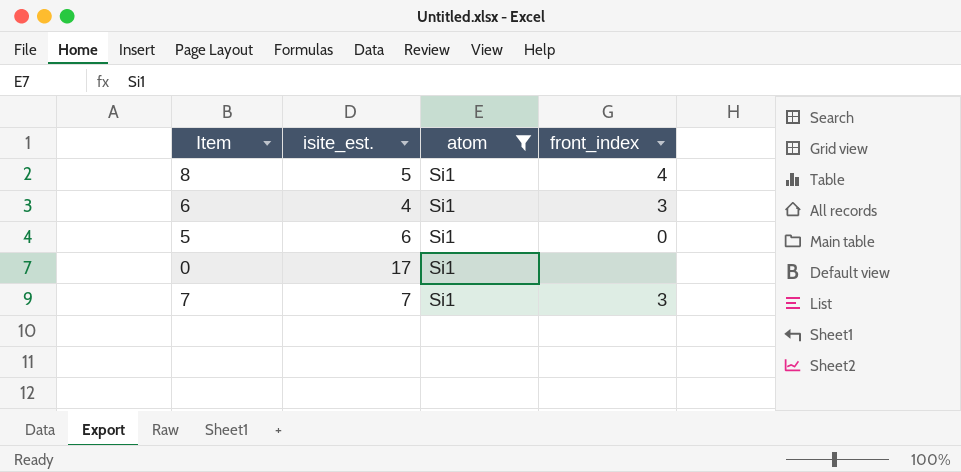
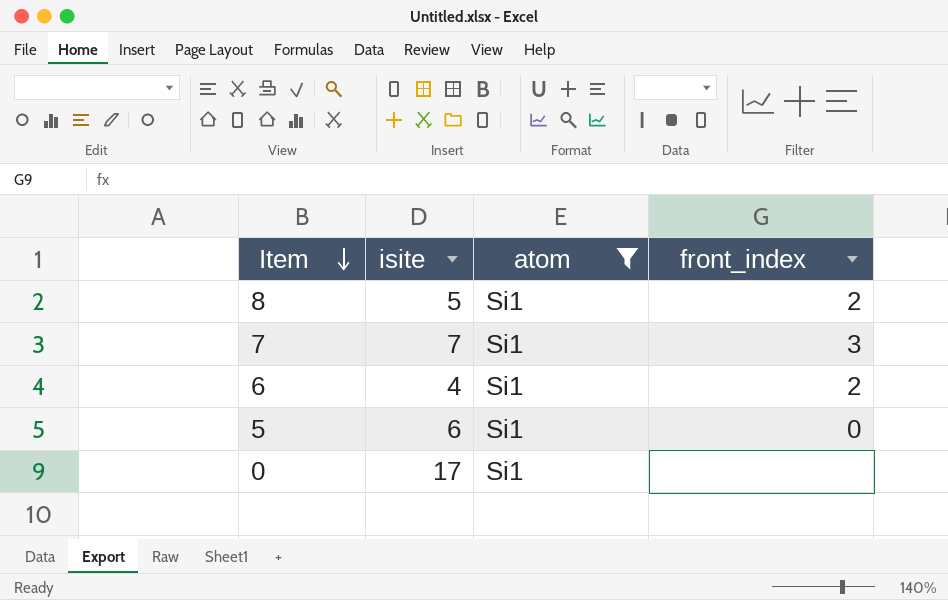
row order: none -> Item descending
column name: isite_est. -> isite
8 | front_index: 4 -> 2
6 | front_index: 3 -> 2

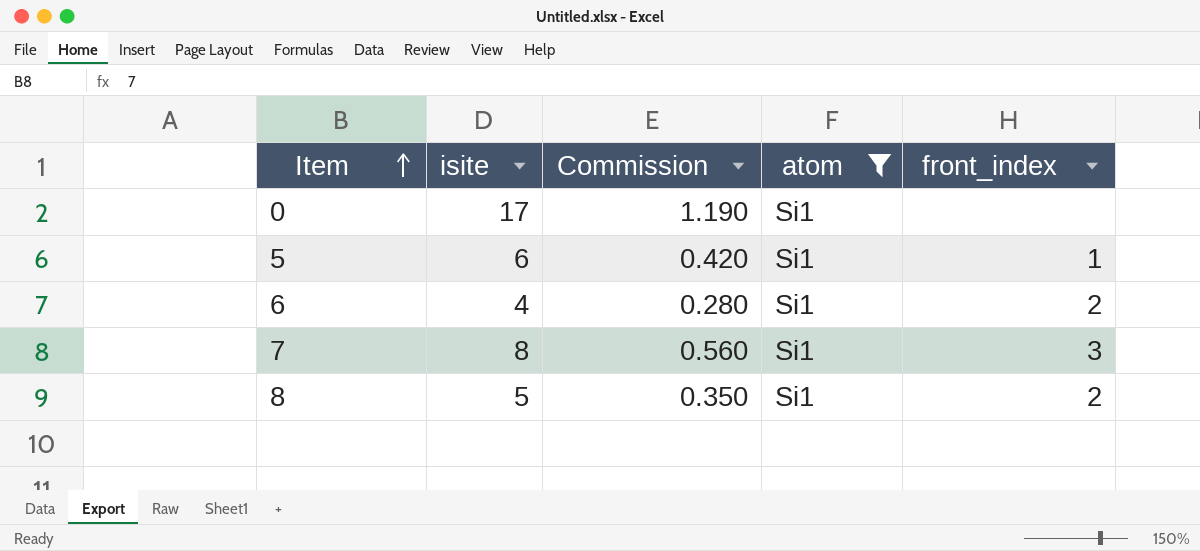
row order: Item descending -> Item ascending
column Commission | formula: none -> [isite] * 0.07
5 | front_index: 0 -> 1
7 | isite: 7 -> 8

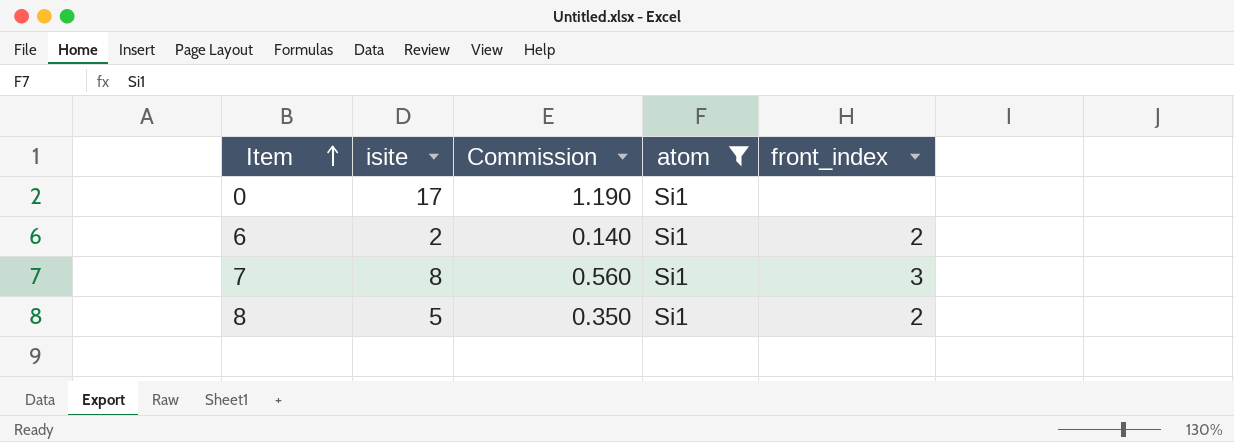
row 5: 6 | 0.420 | Si1 | 1 -> none
6 | isite: 4 -> 2
6 | Commission: 0.280 -> 0.140

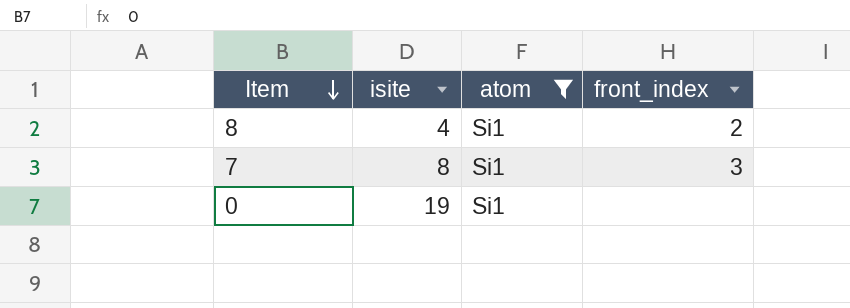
row order: Item ascending -> Item descending
column Commission | formula: [isite] * 0.07 -> none
row 6: 2 | 0.140 | Si1 | 2 -> none
8 | isite: 5 -> 4
0 | isite: 17 -> 19

